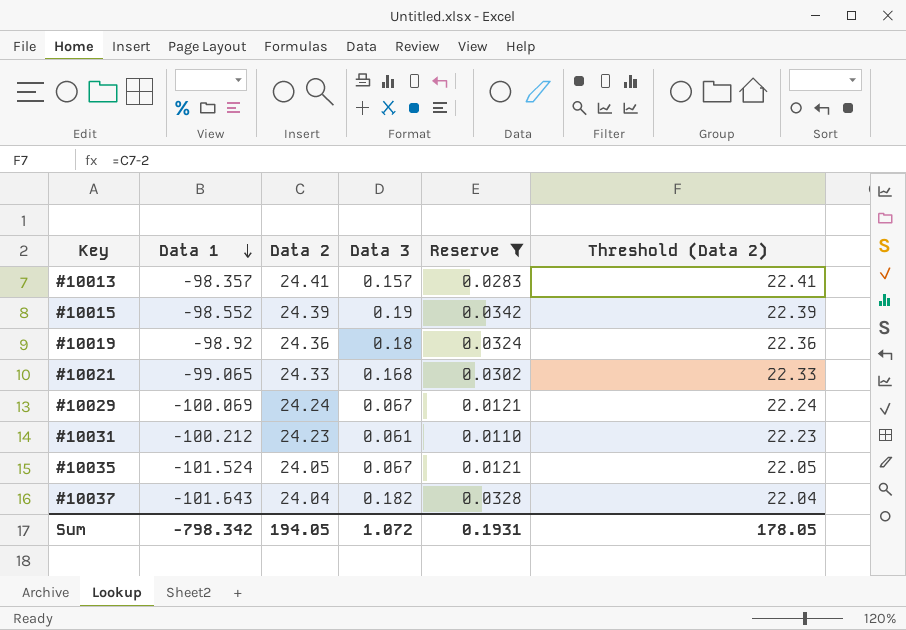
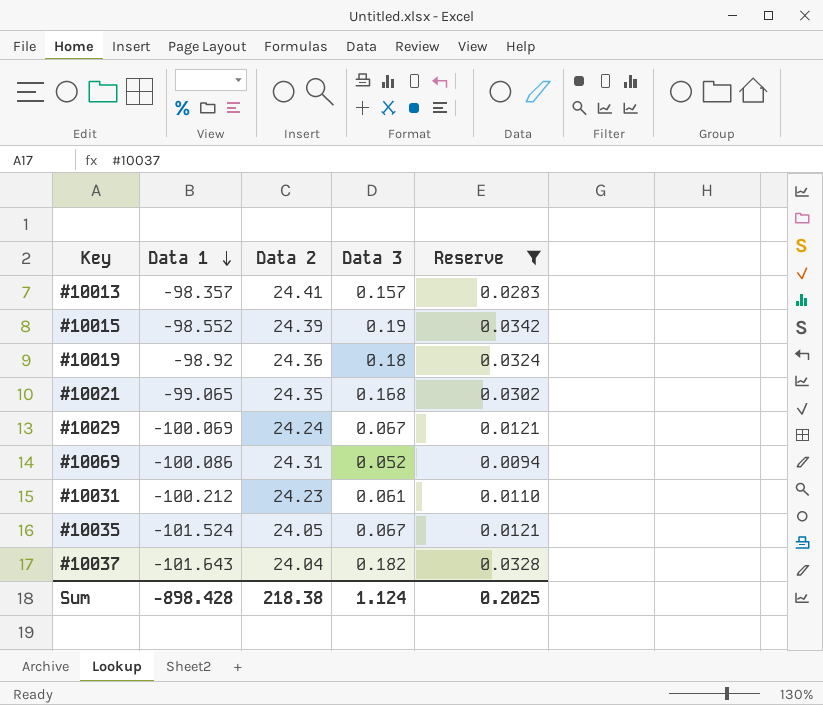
column Threshold (Data 2) | formula: [Data 2] - 2 -> none
#10021 | Data 2: 24.33 -> 24.35
row #10069: none -> -100.086 | 24.31 | 0.052 | 0.0094
Sum | Data 1: -798.342 -> -898.428
Sum | Data 2: 194.05 -> 218.38
Sum | Data 3: 1.072 -> 1.124
Sum | Reserve: 0.1931 -> 0.2025

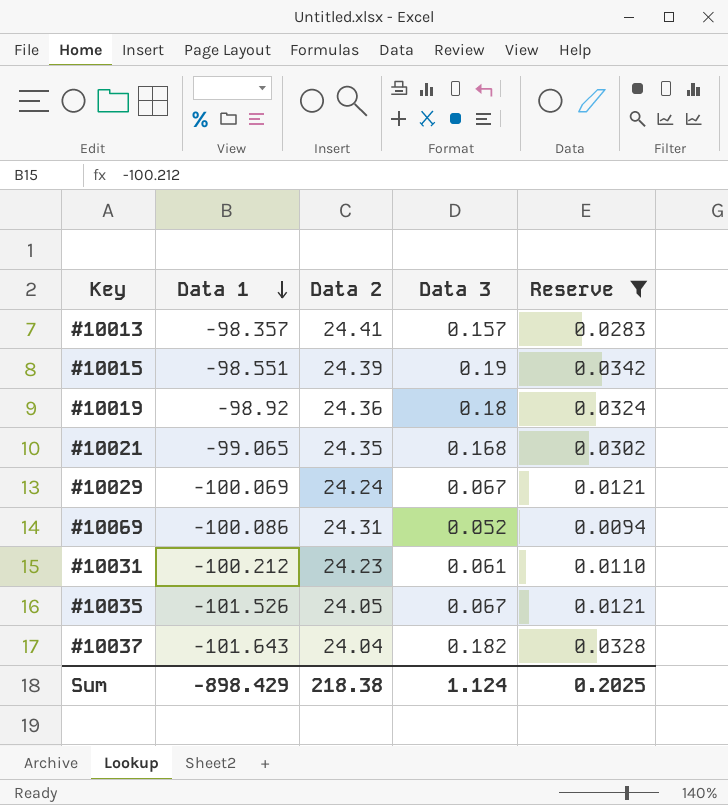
#10015 | Data 1: -98.552 -> -98.551
#10035 | Data 1: -101.524 -> -101.526
Sum | Data 1: -898.428 -> -898.429

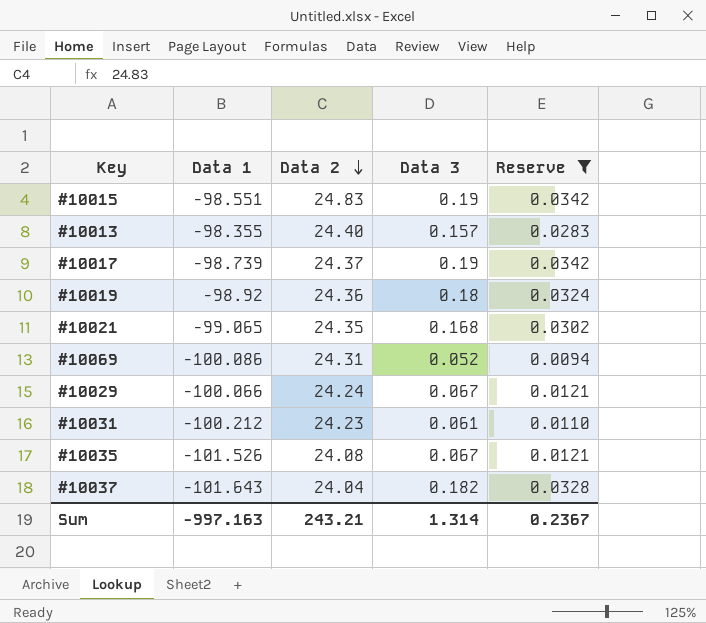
row order: Data 1 descending -> Data 2 descending
#10015 | Data 2: 24.39 -> 24.83
#10013 | Data 1: -98.357 -> -98.355
#10013 | Data 2: 24.41 -> 24.40
row #10017: none -> -98.739 | 24.37 | 0.19 | 0.0342
#10029 | Data 1: -100.069 -> -100.066
#10035 | Data 2: 24.05 -> 24.08
Sum | Data 1: -898.429 -> -997.163
Sum | Data 2: 218.38 -> 243.21
Sum | Data 3: 1.124 -> 1.314
Sum | Reserve: 0.2025 -> 0.2367

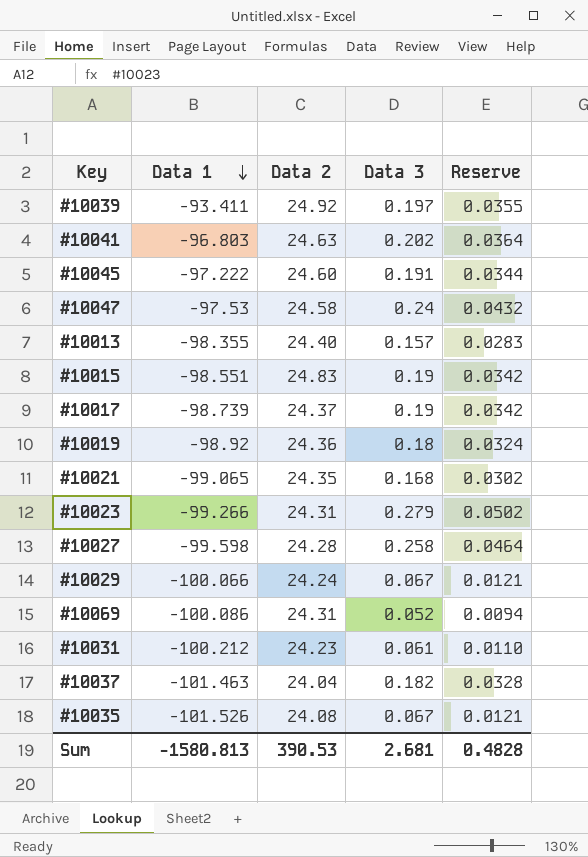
filter: Reserve <= 0.0342 -> none
row order: Data 2 descending -> Data 1 descending
#10037 | Data 1: -101.643 -> -101.463
Sum | Data 1: -997.163 -> -1580.813
Sum | Data 2: 243.21 -> 390.53
Sum | Data 3: 1.314 -> 2.681
Sum | Reserve: 0.2367 -> 0.4828

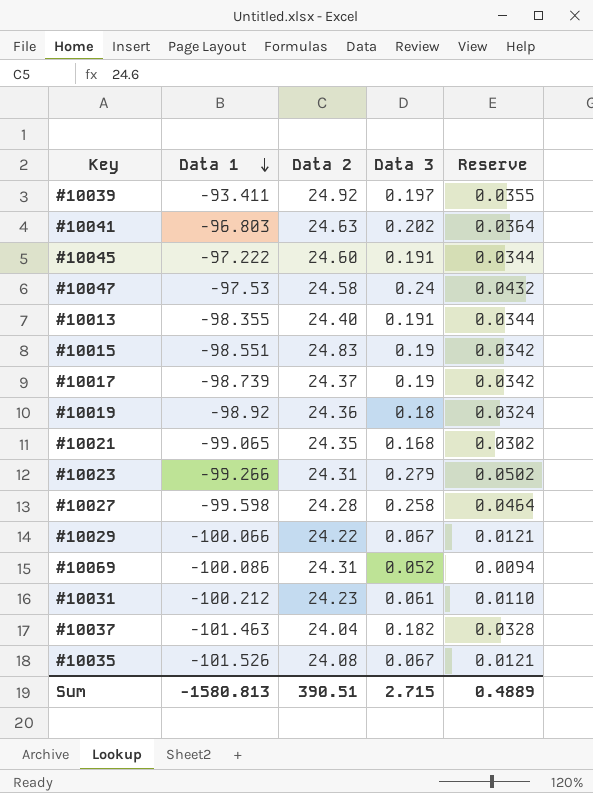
#10013 | Data 3: 0.157 -> 0.191
#10013 | Reserve: 0.0283 -> 0.0344
#10029 | Data 2: 24.24 -> 24.22
Sum | Data 2: 390.53 -> 390.51
Sum | Data 3: 2.681 -> 2.715
Sum | Reserve: 0.4828 -> 0.4889

